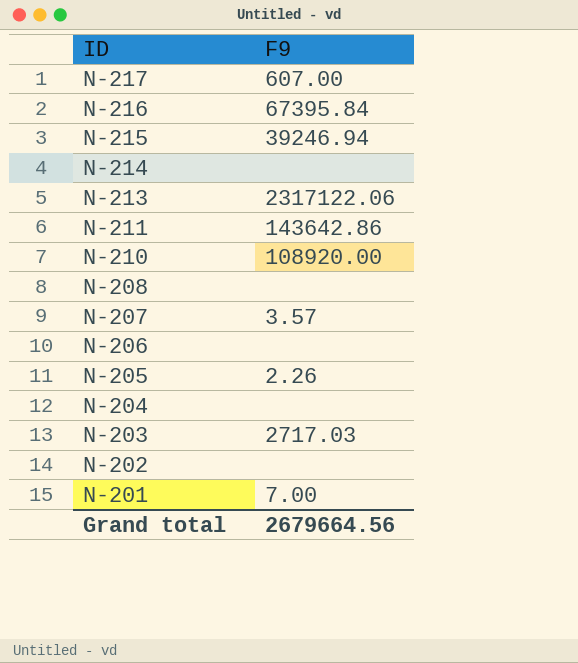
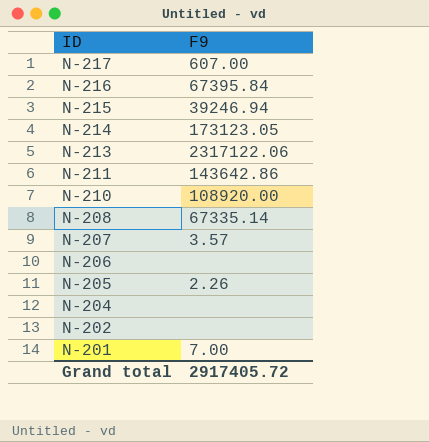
row N-203: 2717.03 -> none
N-214 | F9: none -> 173123.05
N-208 | F9: none -> 67335.14
Grand total | F9: 2679664.56 -> 2917405.72

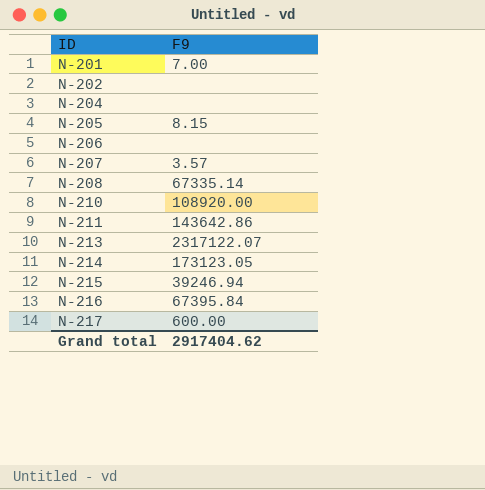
row order: ID descending -> ID ascending
N-205 | F9: 2.26 -> 8.15
N-213 | F9: 2317122.06 -> 2317122.07
N-217 | F9: 607.00 -> 600.00
Grand total | F9: 2917405.72 -> 2917404.62

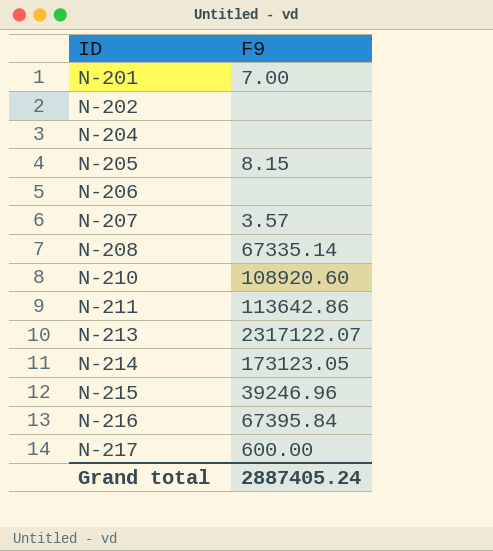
N-210 | F9: 108920.00 -> 108920.60
N-211 | F9: 143642.86 -> 113642.86
N-215 | F9: 39246.94 -> 39246.96
Grand total | F9: 2917404.62 -> 2887405.24

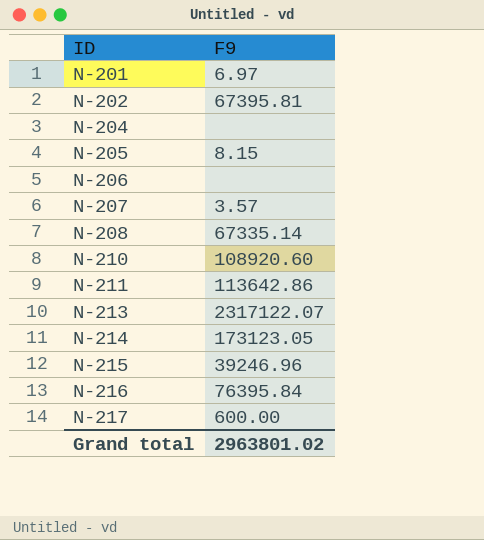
N-201 | F9: 7.00 -> 6.97
N-202 | F9: none -> 67395.81
N-216 | F9: 67395.84 -> 76395.84
Grand total | F9: 2887405.24 -> 2963801.02

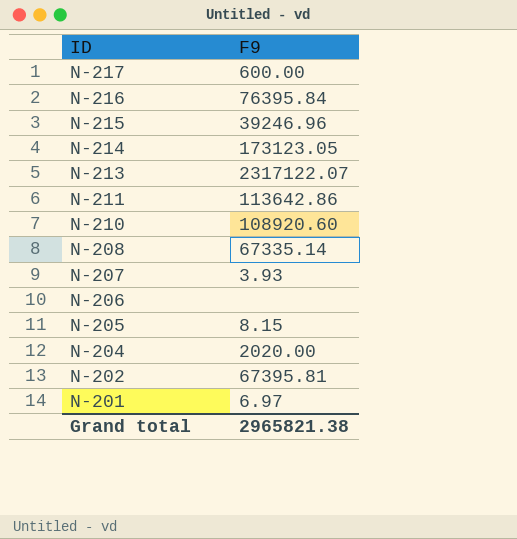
row order: ID ascending -> ID descending
N-207 | F9: 3.57 -> 3.93
N-204 | F9: none -> 2020.00
Grand total | F9: 2963801.02 -> 2965821.38

